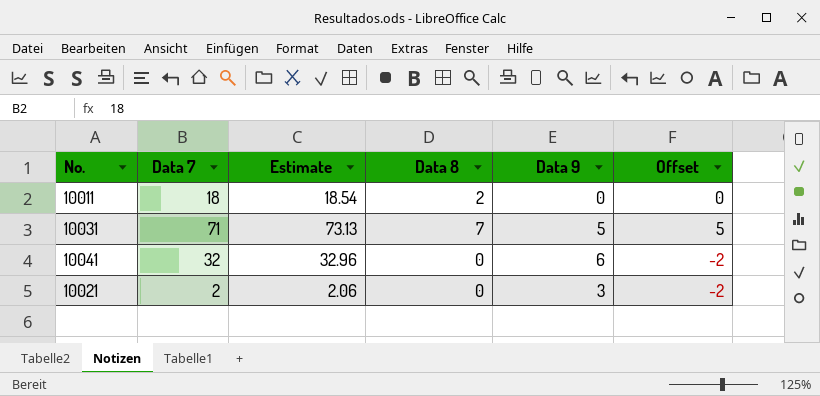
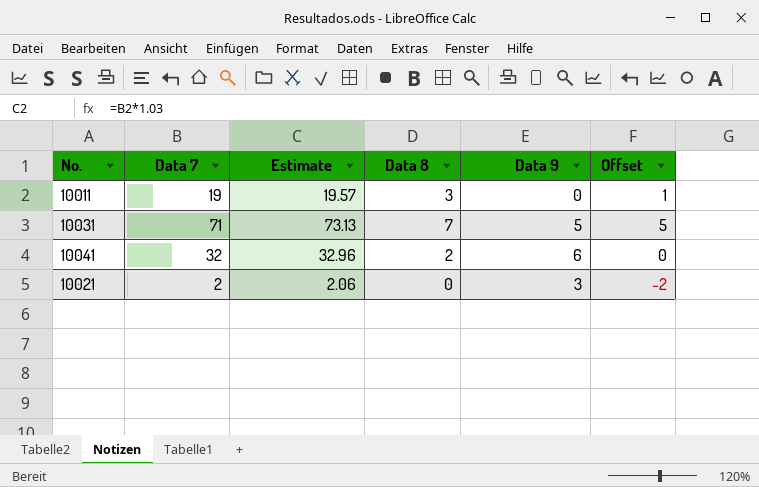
10011 | Data 7: 18 -> 19
10011 | Estimate: 18.54 -> 19.57
10011 | Data 8: 2 -> 3
10011 | Offset: 0 -> 1
10041 | Data 8: 0 -> 2
10041 | Offset: -2 -> 0

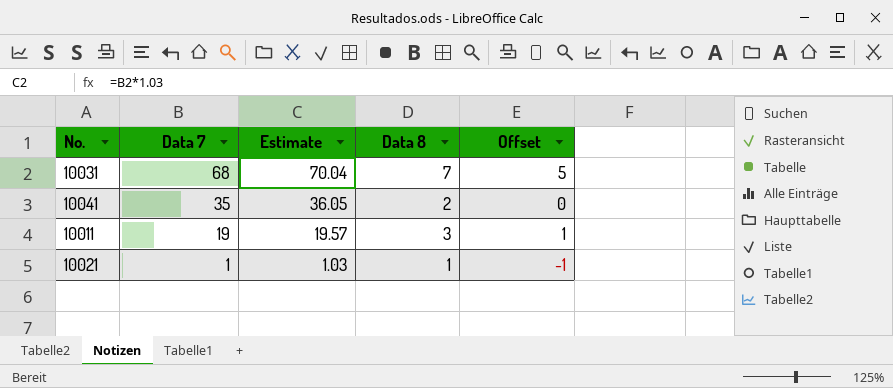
row order: none -> Data 7 descending
column Data 9 | position: 5 -> none
10031 | Data 7: 71 -> 68
10031 | Estimate: 73.13 -> 70.04
10041 | Data 7: 32 -> 35
10041 | Estimate: 32.96 -> 36.05
10021 | Data 7: 2 -> 1
10021 | Estimate: 2.06 -> 1.03
10021 | Data 8: 0 -> 1
10021 | Offset: -2 -> -1

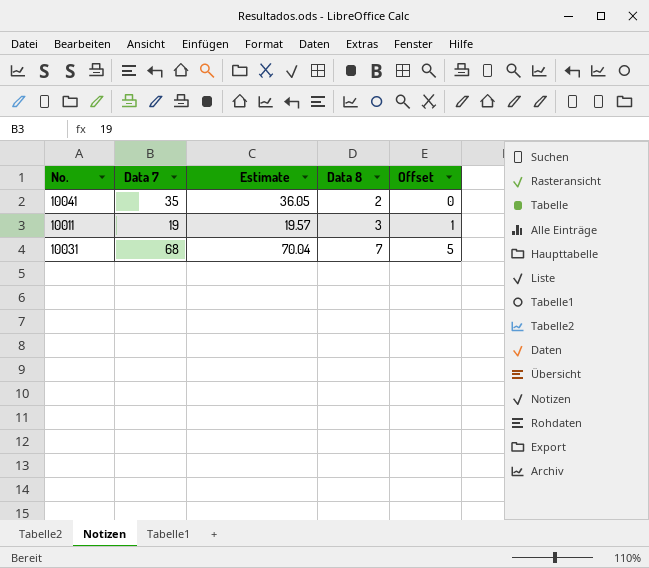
row order: Data 7 descending -> Data 8 ascending
row 10021: 1 | 1.03 | 1 | -1 -> none

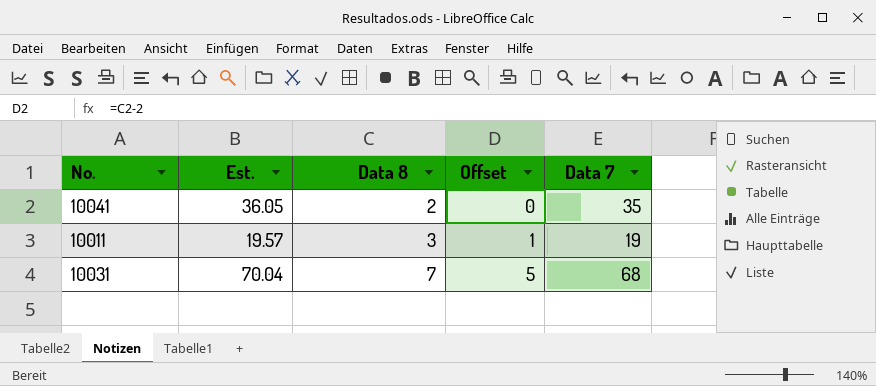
column name: Estimate -> Est.
column Data 7 | position: 2 -> 5

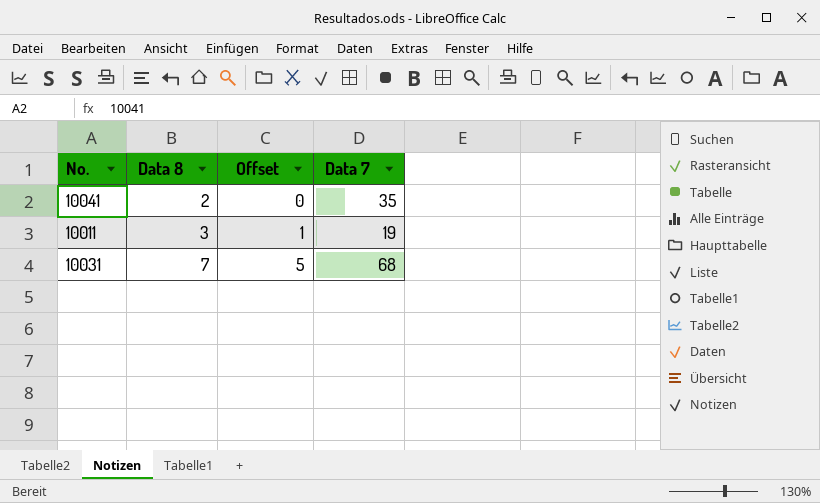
column Est. | formula: [Data 7] * 1.03 -> none

